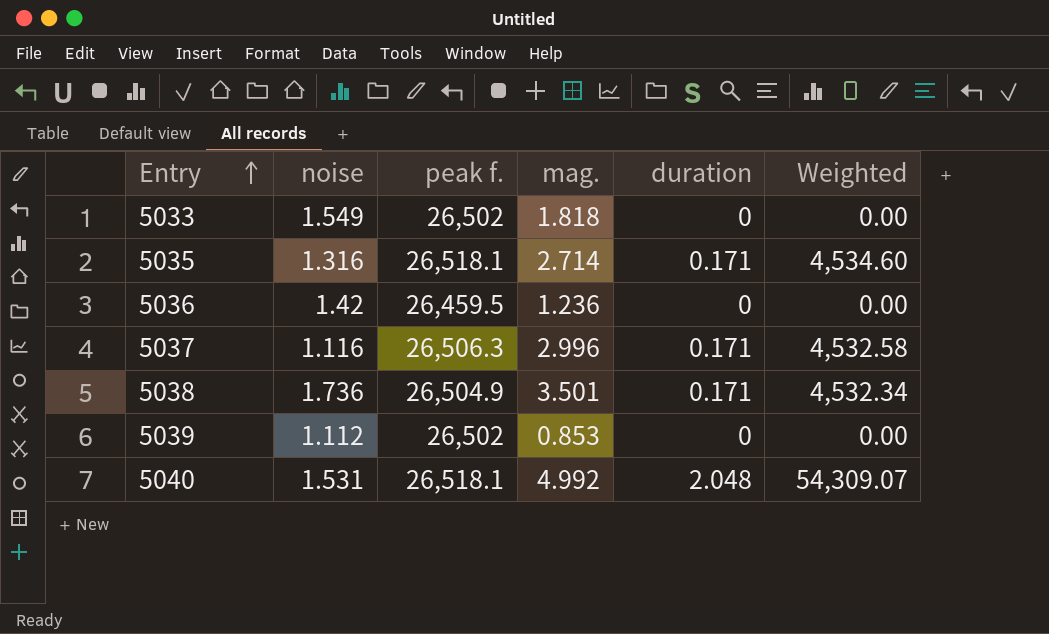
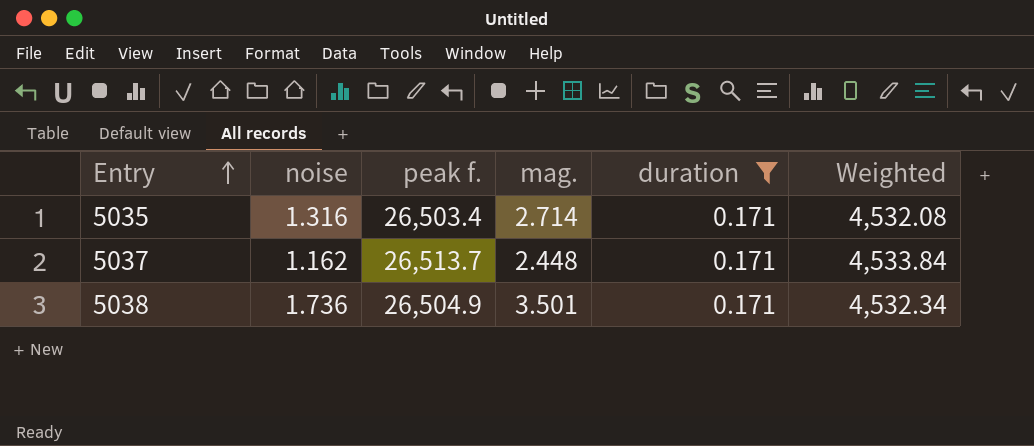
filter: none -> duration = 0.171
5035 | peak f.: 26,518.1 -> 26,503.4
5035 | Weighted: 4,534.60 -> 4,532.08
5037 | noise: 1.116 -> 1.162
5037 | peak f.: 26,506.3 -> 26,513.7
5037 | mag.: 2.996 -> 2.448
5037 | Weighted: 4,532.58 -> 4,533.84

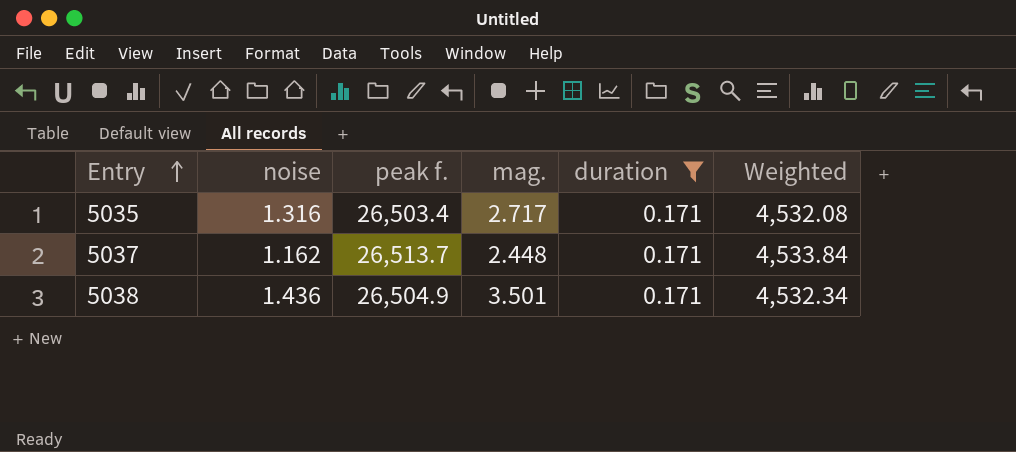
5035 | mag.: 2.714 -> 2.717
5038 | noise: 1.736 -> 1.436

